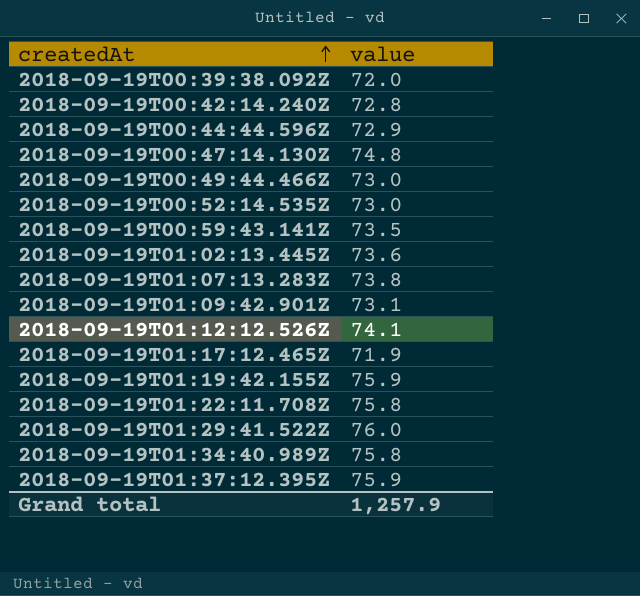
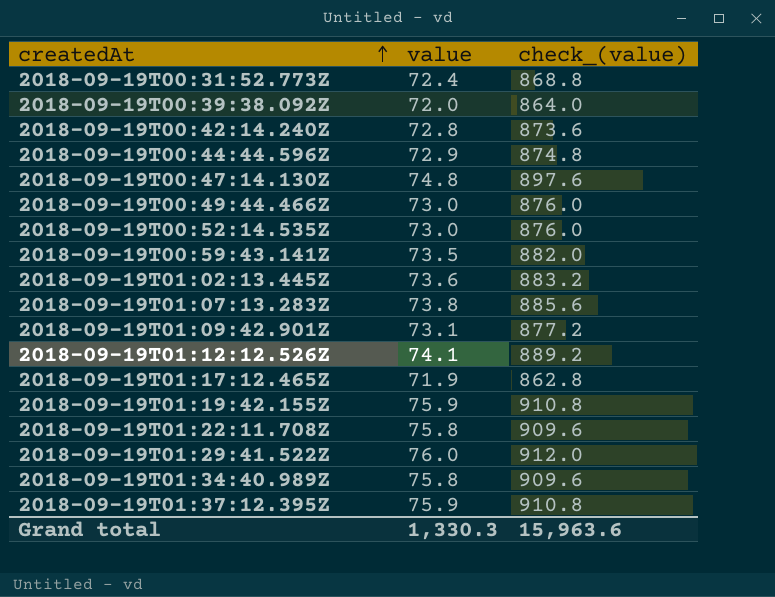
column check_(value) | formula: none -> [value] * 12
row 2018-09-19T00:31:52.773Z: none -> 72.4 | 868.8
Grand total | value: 1,257.9 -> 1,330.3

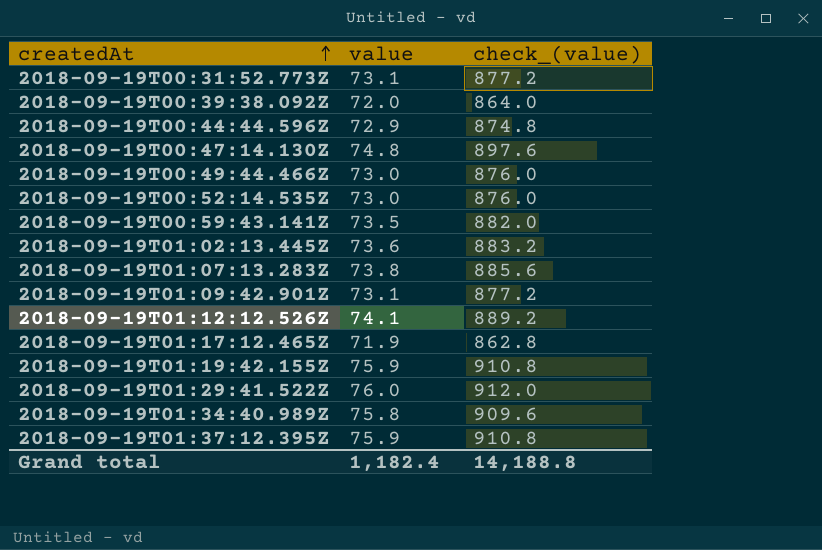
row 2018-09-19T00:42:14.240Z: 72.8 | 873.6 -> none
row 2018-09-19T01:22:11.708Z: 75.8 | 909.6 -> none
2018-09-19T00:31:52.773Z | value: 72.4 -> 73.1
2018-09-19T00:31:52.773Z | check_(value): 868.8 -> 877.2
Grand total | value: 1,330.3 -> 1,182.4
Grand total | check_(value): 15,963.6 -> 14,188.8

